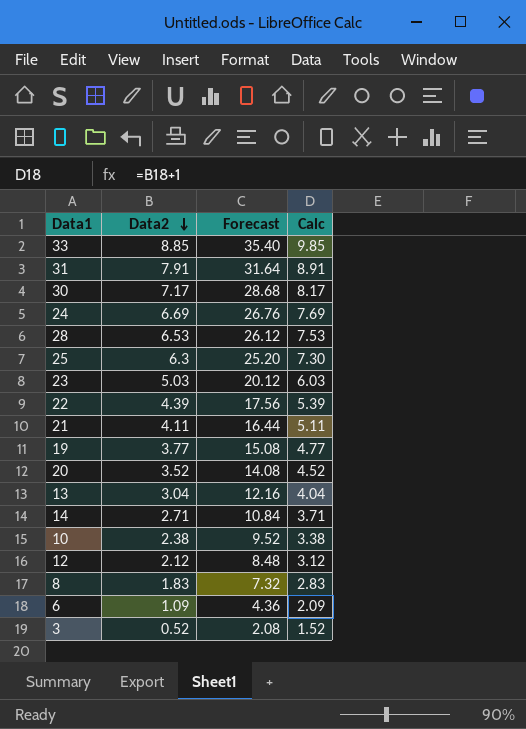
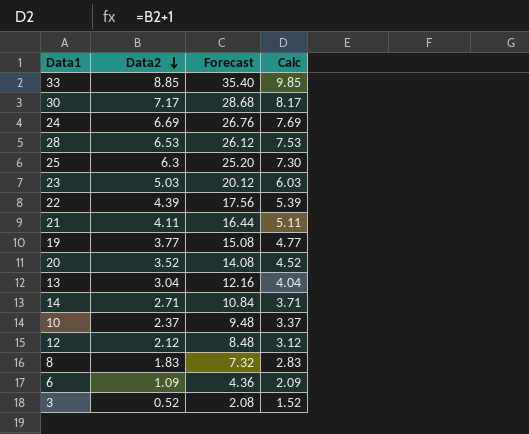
row 31: 7.91 | 31.64 | 8.91 -> none
10 | Data2: 2.38 -> 2.37
10 | Forecast: 9.52 -> 9.48
10 | Calc: 3.38 -> 3.37

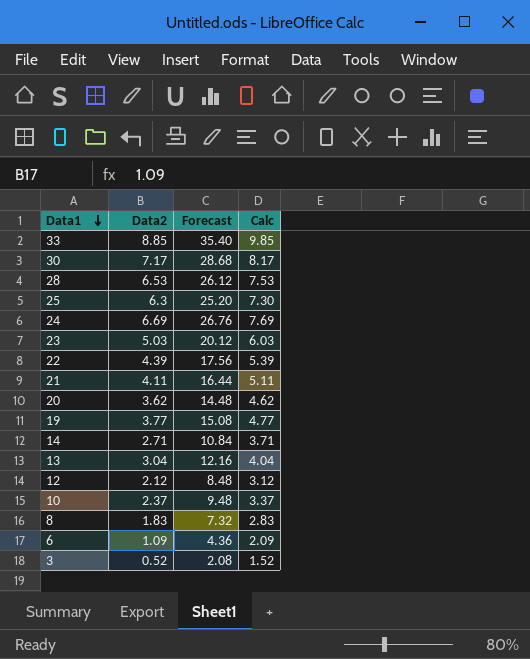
row order: Data2 descending -> Data1 descending
20 | Data2: 3.52 -> 3.62
20 | Forecast: 14.08 -> 14.48
20 | Calc: 4.52 -> 4.62

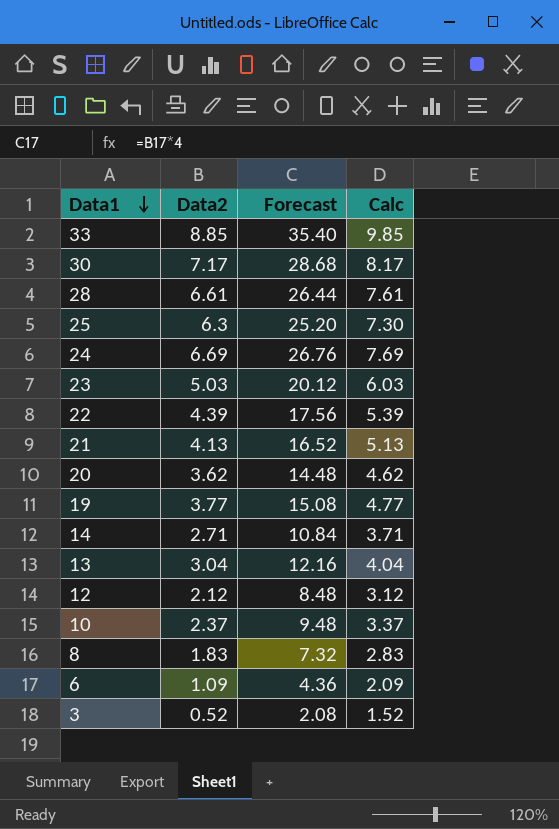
28 | Data2: 6.53 -> 6.61
28 | Forecast: 26.12 -> 26.44
28 | Calc: 7.53 -> 7.61
21 | Data2: 4.11 -> 4.13
21 | Forecast: 16.44 -> 16.52
21 | Calc: 5.11 -> 5.13

